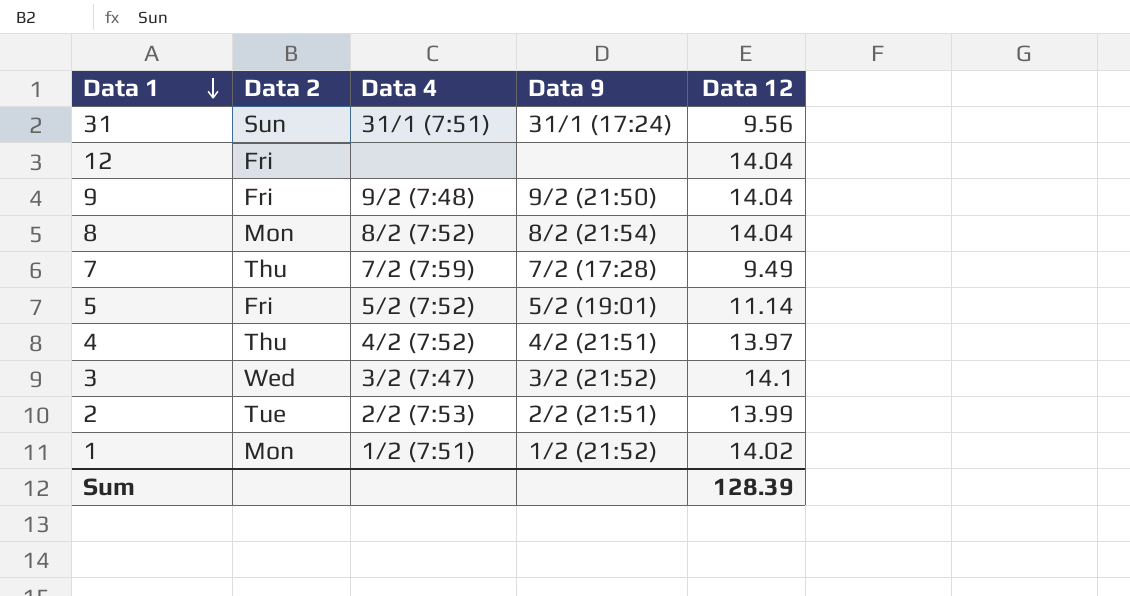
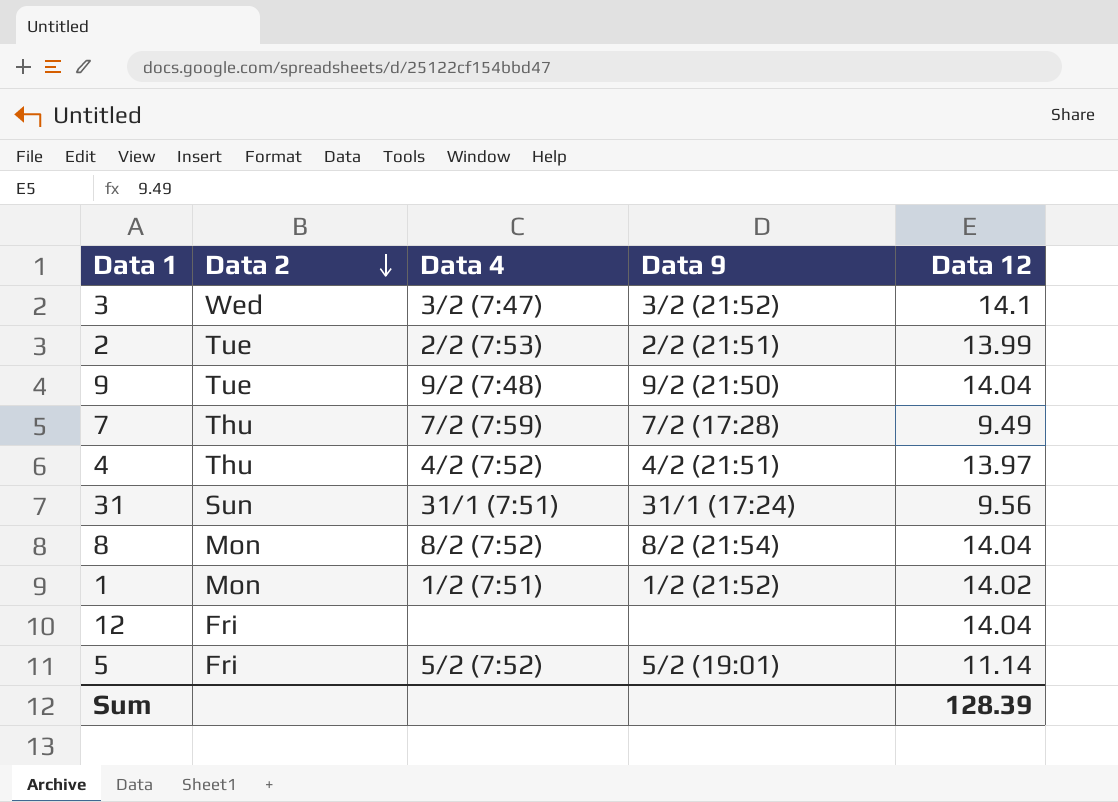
row order: Data 1 descending -> Data 2 descending
9 | Data 2: Fri -> Tue

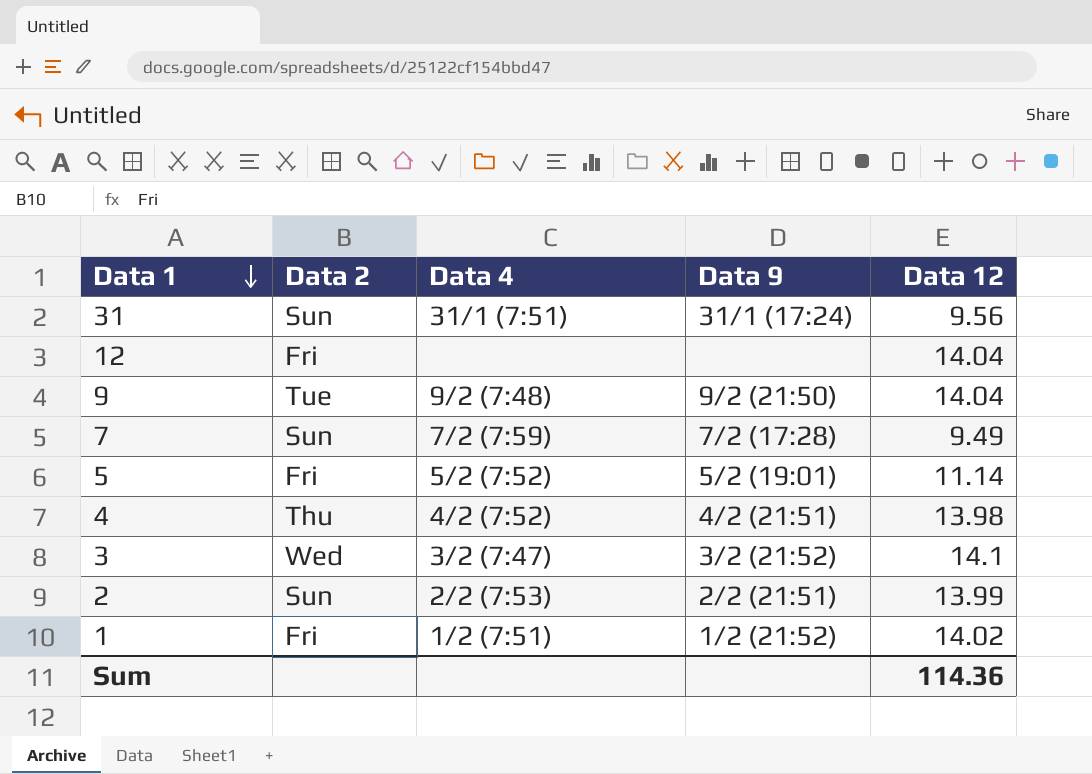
row order: Data 2 descending -> Data 1 descending
row 8: Mon | 8/2 (7:52) | 8/2 (21:54) | 14.04 -> none
7 | Data 2: Thu -> Sun
4 | Data 12: 13.97 -> 13.98
2 | Data 2: Tue -> Sun
1 | Data 2: Mon -> Fri
Sum | Data 12: 128.39 -> 114.36

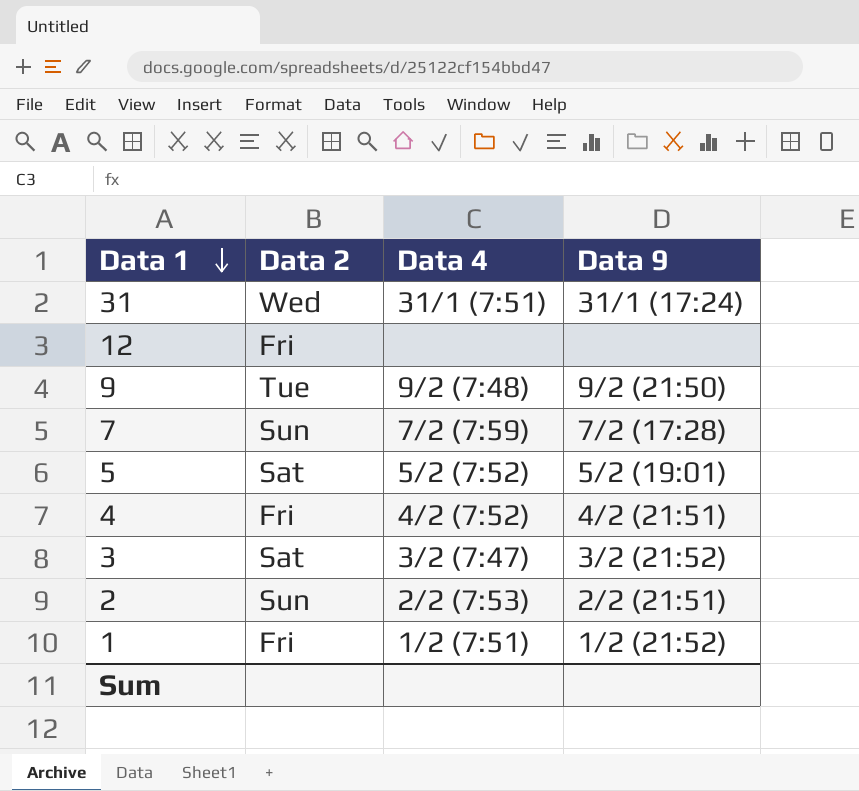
column Data 12 | position: 5 -> none
31 | Data 2: Sun -> Wed
5 | Data 2: Fri -> Sat
4 | Data 2: Thu -> Fri
3 | Data 2: Wed -> Sat

